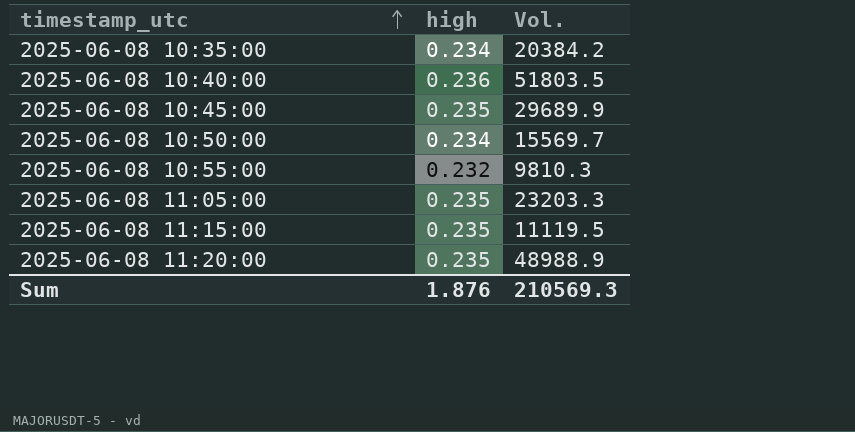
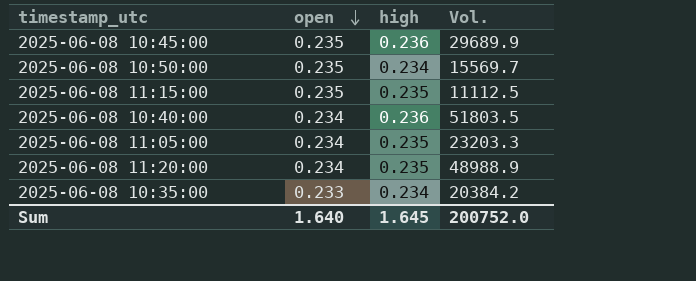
row order: timestamp_utc ascending -> open descending
column open | position: none -> 2
row 2025-06-08 10:55:00: 0.232 | 9810.3 -> none
2025-06-08 10:45:00 | high: 0.235 -> 0.236
2025-06-08 11:15:00 | Vol.: 11119.5 -> 11112.5
Sum | high: 1.876 -> 1.645
Sum | Vol.: 210569.3 -> 200752.0

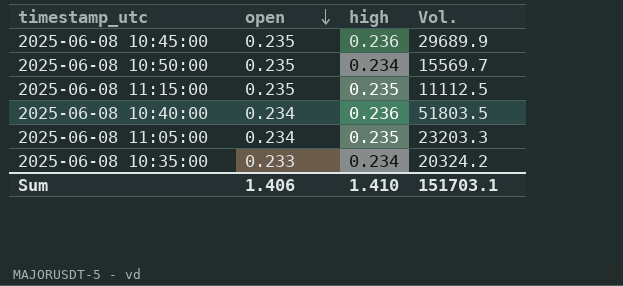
row 2025-06-08 11:20:00: 0.234 | 0.235 | 48988.9 -> none
2025-06-08 10:35:00 | Vol.: 20384.2 -> 20324.2
Sum | open: 1.640 -> 1.406
Sum | high: 1.645 -> 1.410
Sum | Vol.: 200752.0 -> 151703.1

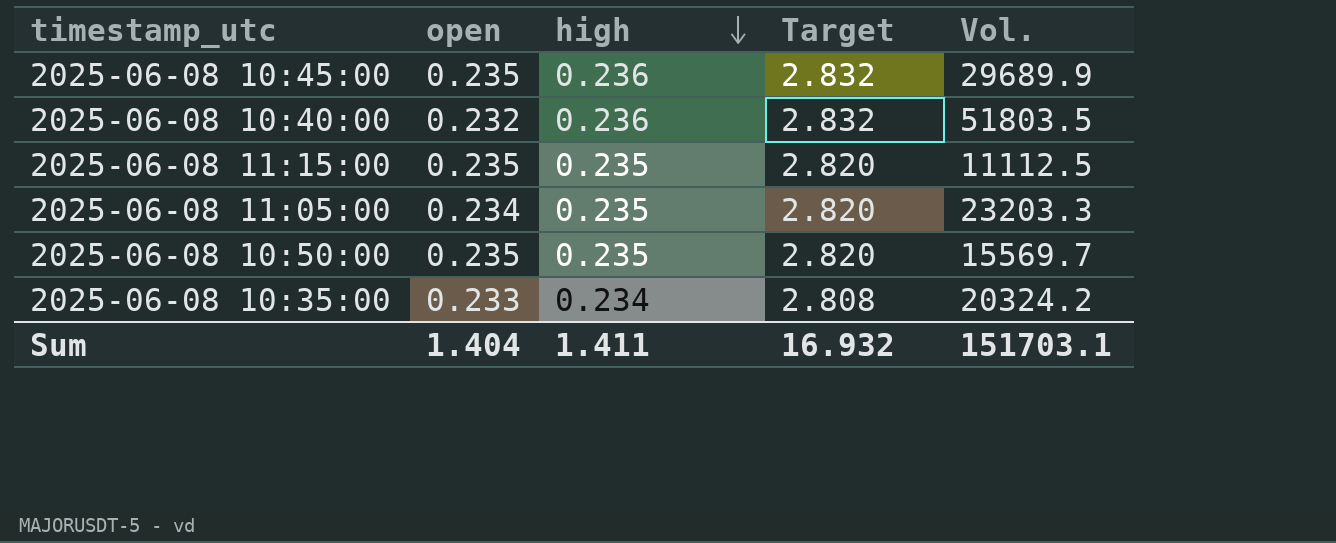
row order: open descending -> high descending
column Target | formula: none -> [high] * 12
2025-06-08 10:40:00 | open: 0.234 -> 0.232
2025-06-08 10:50:00 | high: 0.234 -> 0.235
Sum | open: 1.406 -> 1.404
Sum | high: 1.410 -> 1.411

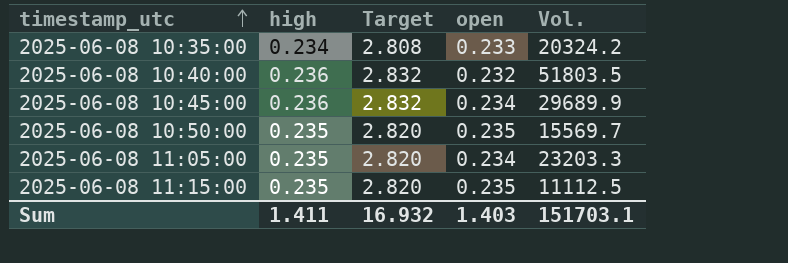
row order: high descending -> timestamp_utc ascending
column open | position: 2 -> 4
2025-06-08 10:45:00 | open: 0.235 -> 0.234
Sum | open: 1.404 -> 1.403

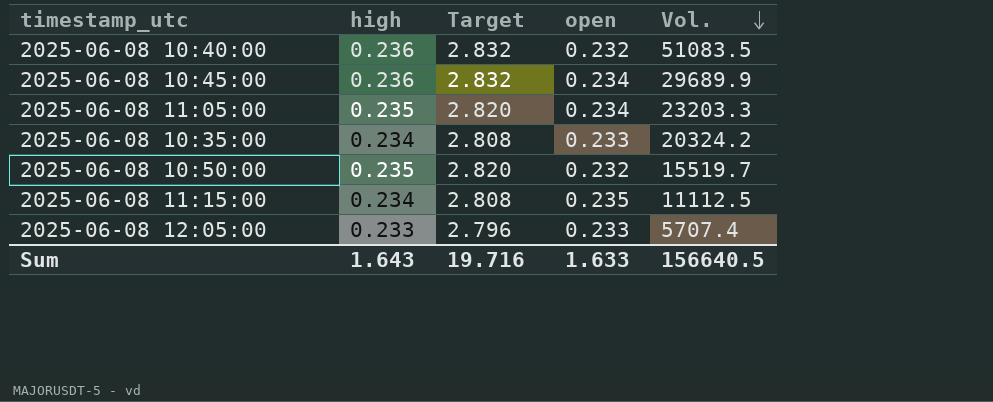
row order: timestamp_utc ascending -> Vol. descending
2025-06-08 10:40:00 | Vol.: 51803.5 -> 51083.5
2025-06-08 10:50:00 | open: 0.235 -> 0.232
2025-06-08 10:50:00 | Vol.: 15569.7 -> 15519.7
2025-06-08 11:15:00 | high: 0.235 -> 0.234
2025-06-08 11:15:00 | Target: 2.820 -> 2.808
row 2025-06-08 12:05:00: none -> 0.233 | 2.796 | 0.233 | 5707.4
Sum | high: 1.411 -> 1.643
Sum | Target: 16.932 -> 19.716
Sum | open: 1.403 -> 1.633
Sum | Vol.: 151703.1 -> 156640.5

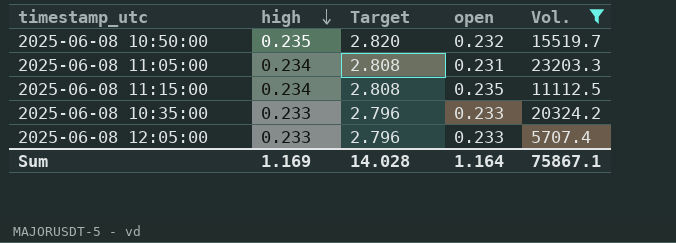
filter: none -> Vol. <= 23203.3
row order: Vol. descending -> high descending
2025-06-08 11:05:00 | high: 0.235 -> 0.234
2025-06-08 11:05:00 | Target: 2.820 -> 2.808
2025-06-08 11:05:00 | open: 0.234 -> 0.231
2025-06-08 10:35:00 | high: 0.234 -> 0.233
2025-06-08 10:35:00 | Target: 2.808 -> 2.796
Sum | high: 1.643 -> 1.169
Sum | Target: 19.716 -> 14.028
Sum | open: 1.633 -> 1.164
Sum | Vol.: 156640.5 -> 75867.1

